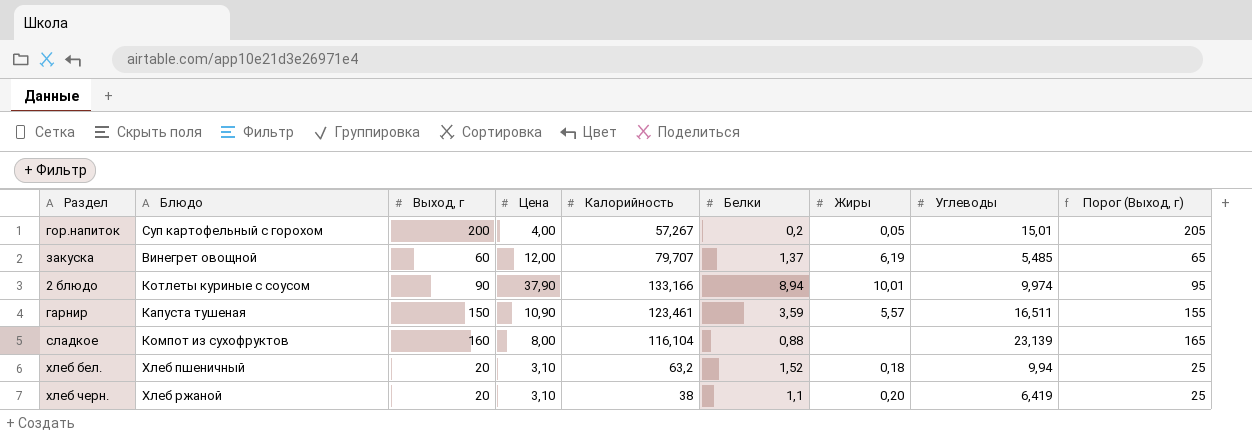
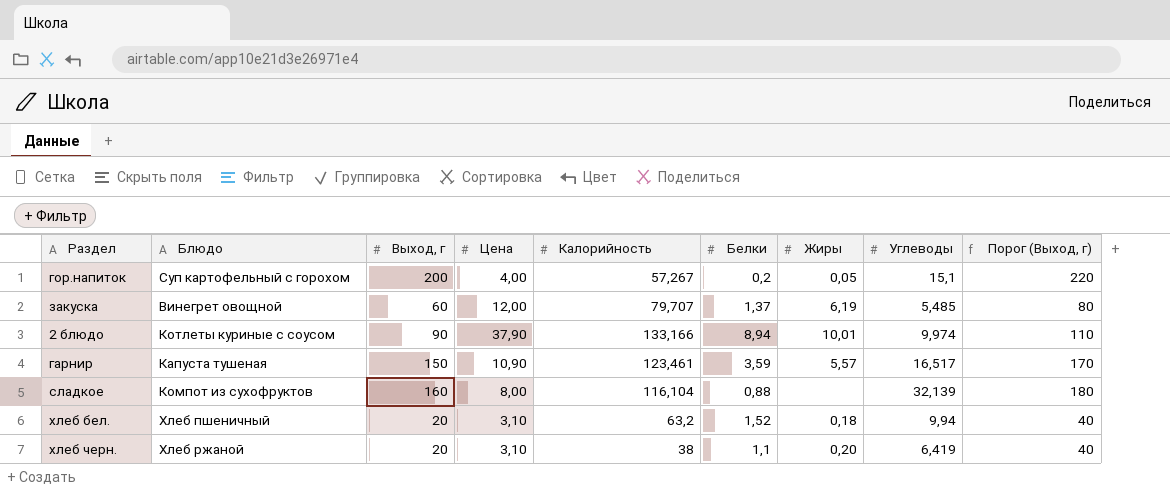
column Порог (Выход, г) | formula: [Выход, г] + 5 -> [Выход, г] + 20
гор.напиток | Углеводы: 15,01 -> 15,1
гарнир | Углеводы: 16,511 -> 16,517
сладкое | Углеводы: 23,139 -> 32,139

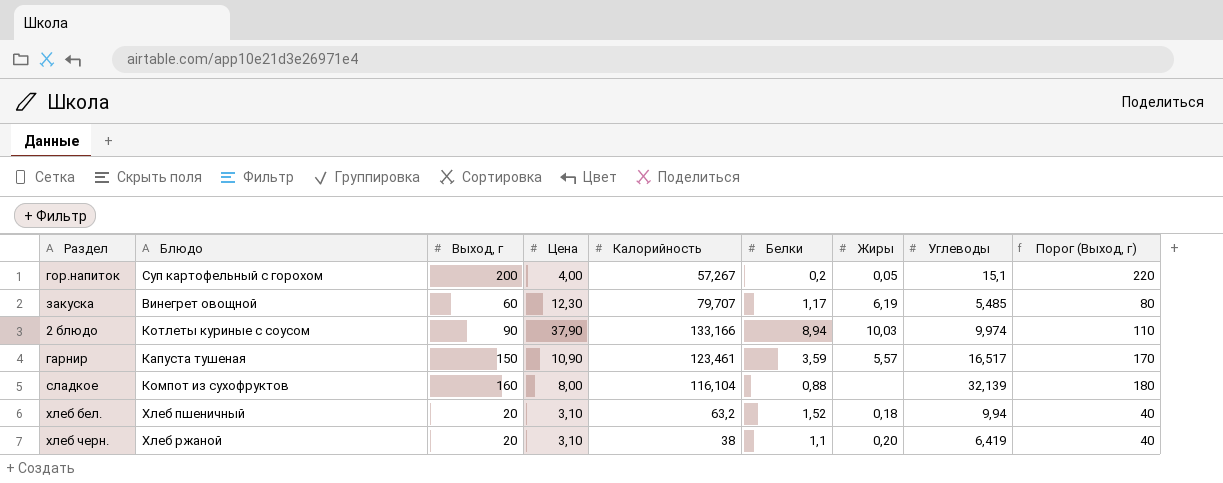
закуска | Цена: 12,00 -> 12,30
закуска | Белки: 1,37 -> 1,17
2 блюдо | Жиры: 10,01 -> 10,03

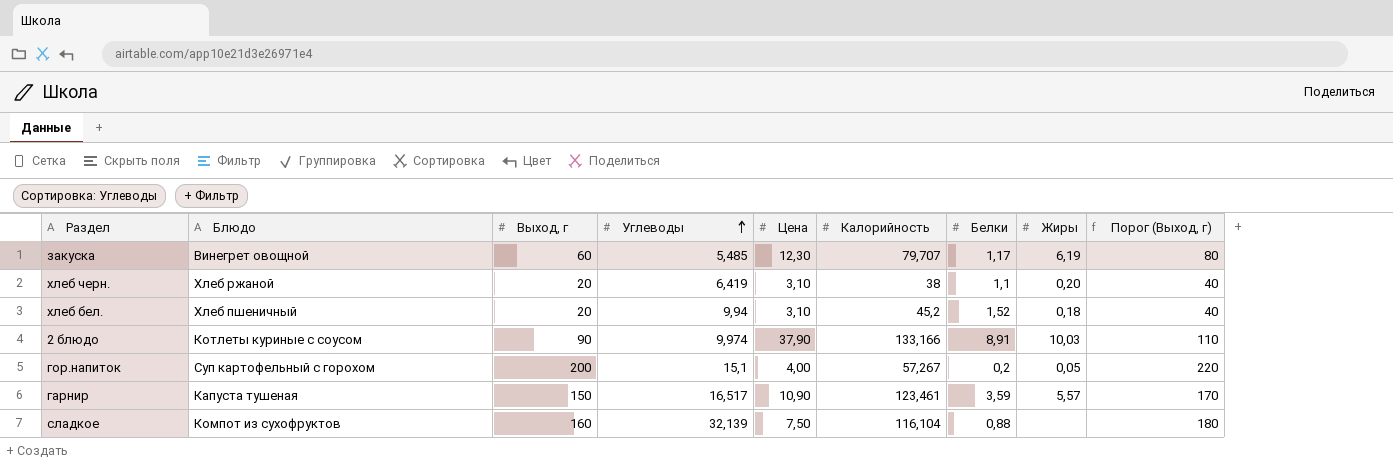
row order: none -> Углеводы ascending
column Углеводы | position: 8 -> 4
хлеб бел. | Калорийность: 63,2 -> 45,2
2 блюдо | Белки: 8,94 -> 8,91
сладкое | Цена: 8,00 -> 7,50

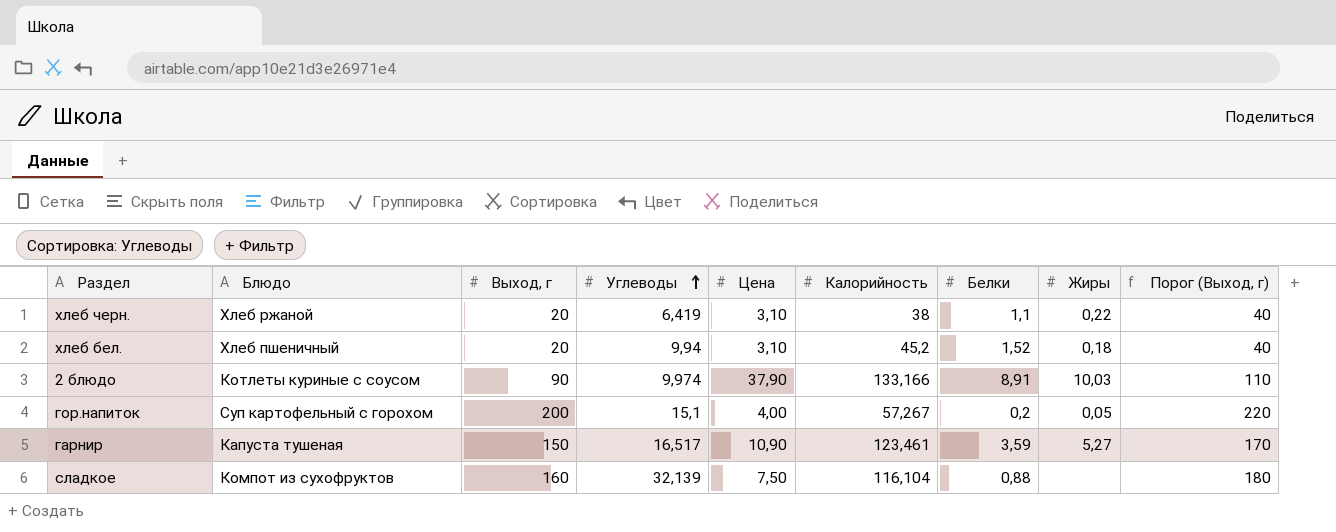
row закуска: Винегрет овощной | 60 | 5,485 | 12,30 | 79,707 | 1,17 | 6,19 | 80 -> none
хлеб черн. | Жиры: 0,20 -> 0,22
гарнир | Жиры: 5,57 -> 5,27

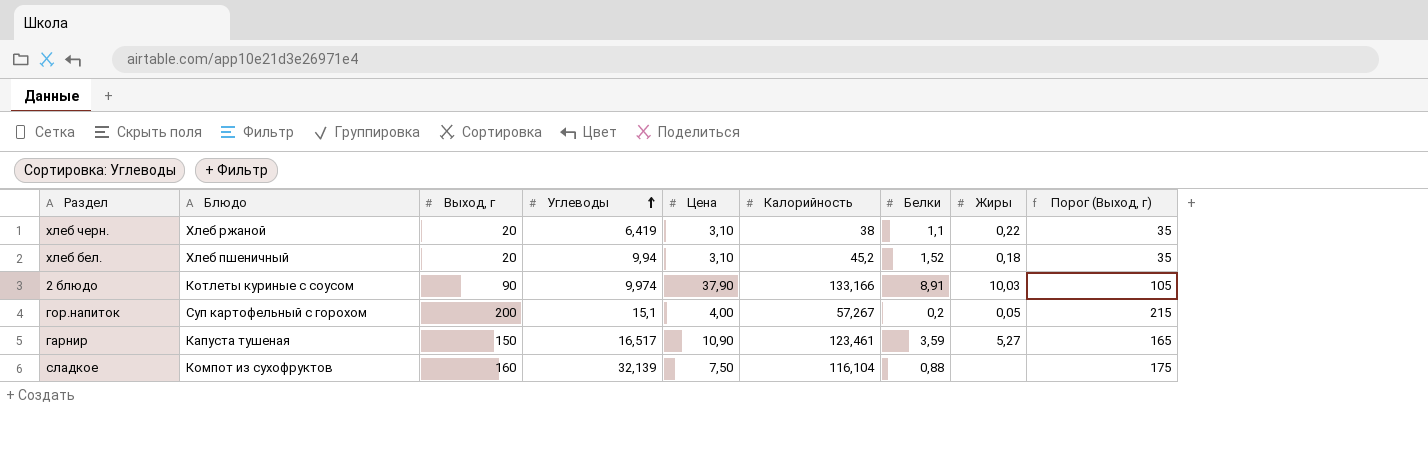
column Порог (Выход, г) | formula: [Выход, г] + 20 -> [Выход, г] + 15

